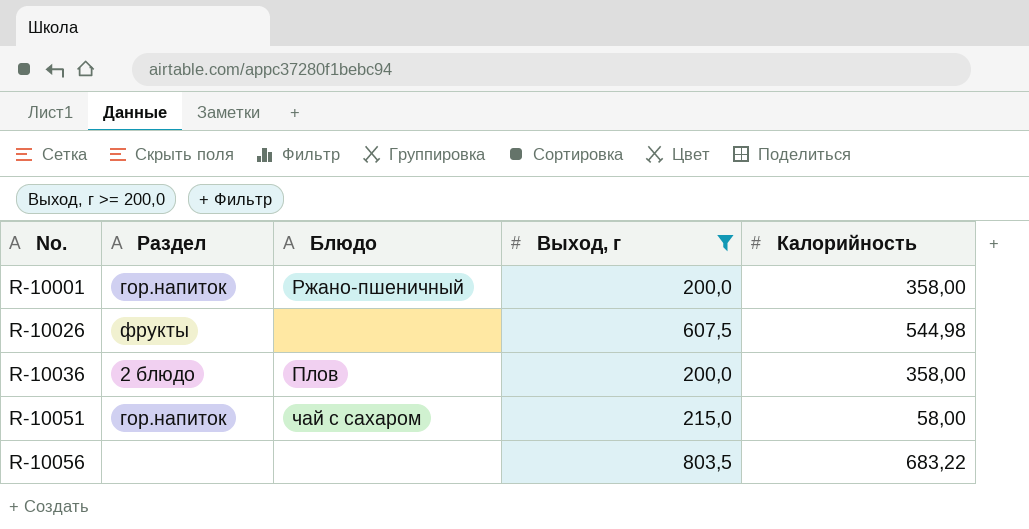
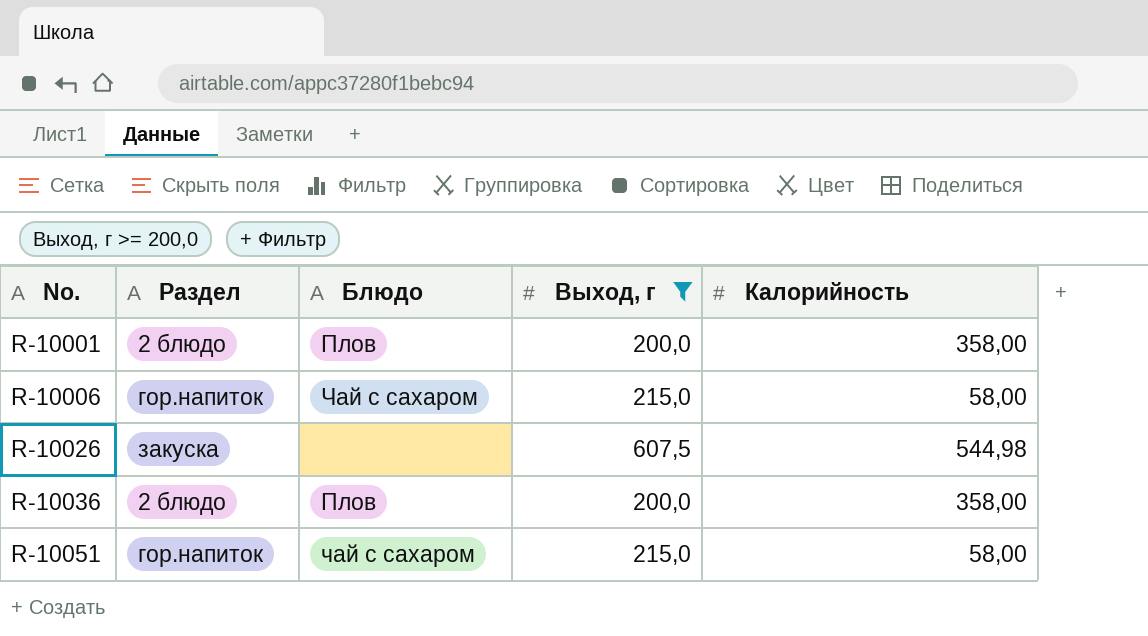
row R-10056: none | none | 803,5 | 683,22 -> none
R-10001 | Раздел: гор.напиток -> 2 блюдо
R-10001 | Блюдо: Ржано-пшеничный -> Плов
row R-10006: none -> гор.напиток | Чай с сахаром | 215,0 | 58,00
R-10026 | Раздел: фрукты -> закуска

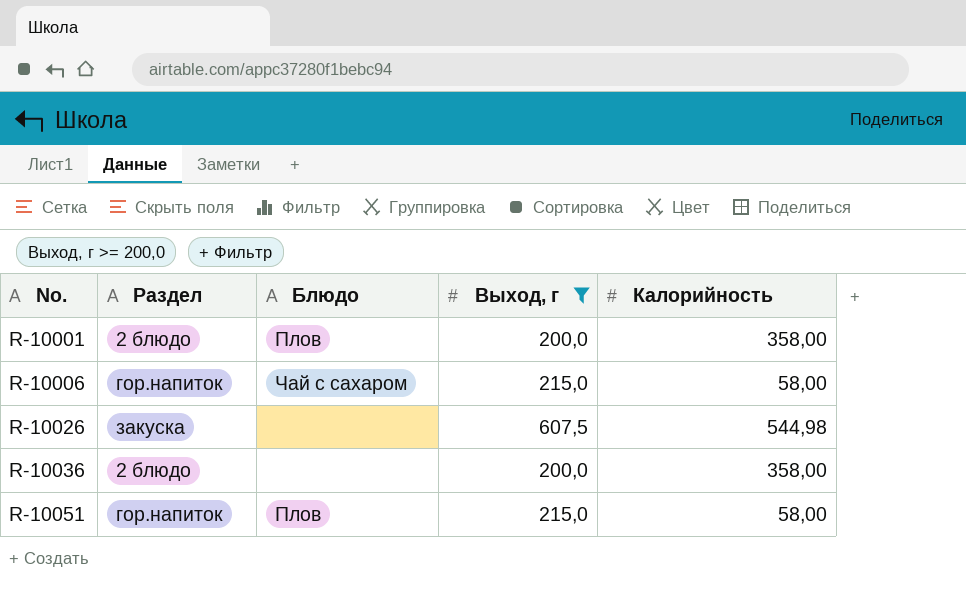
R-10036 | Блюдо: Плов -> none
R-10051 | Блюдо: чай с сахаром -> Плов

